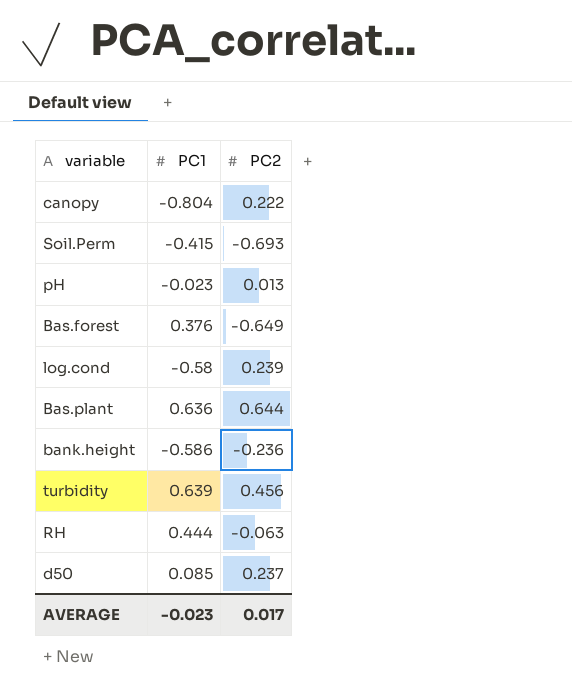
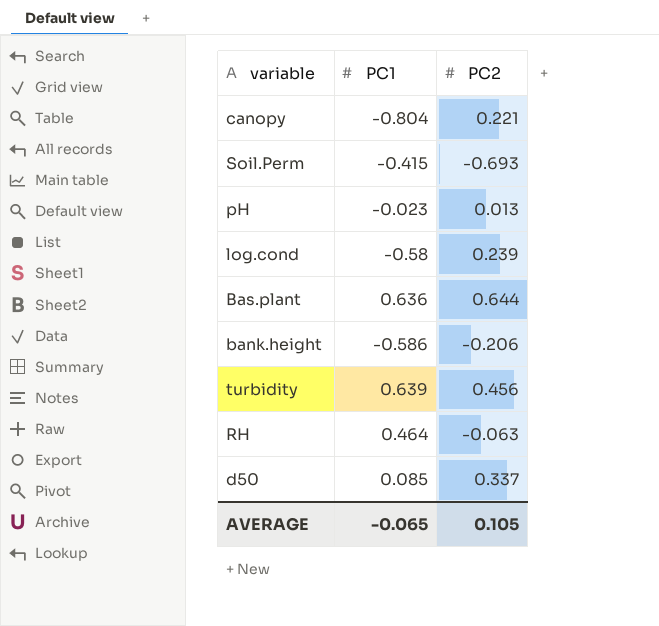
row Bas.forest: 0.376 | -0.649 -> none
canopy | PC2: 0.222 -> 0.221
bank.height | PC2: -0.236 -> -0.206
RH | PC1: 0.444 -> 0.464
d50 | PC2: 0.237 -> 0.337
AVERAGE | PC1: -0.023 -> -0.065
AVERAGE | PC2: 0.017 -> 0.105

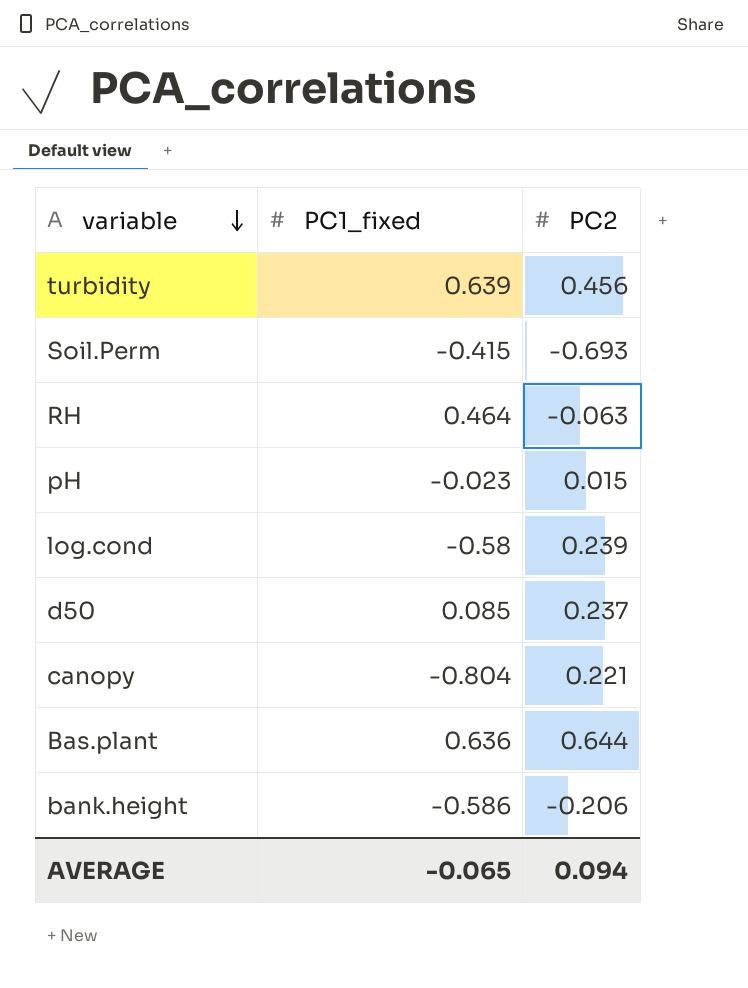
row order: none -> variable descending
column name: PC1 -> PC1_fixed
pH | PC2: 0.013 -> 0.015
d50 | PC2: 0.337 -> 0.237
AVERAGE | PC2: 0.105 -> 0.094

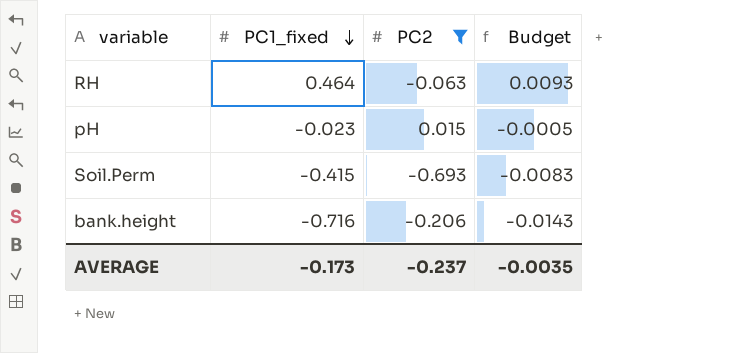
filter: none -> PC2 <= 0.015
row order: variable descending -> PC1_fixed descending
column Budget | formula: none -> [PC1_fixed] * 0.02
bank.height | PC1_fixed: -0.586 -> -0.716
AVERAGE | PC1_fixed: -0.065 -> -0.173
AVERAGE | PC2: 0.094 -> -0.237

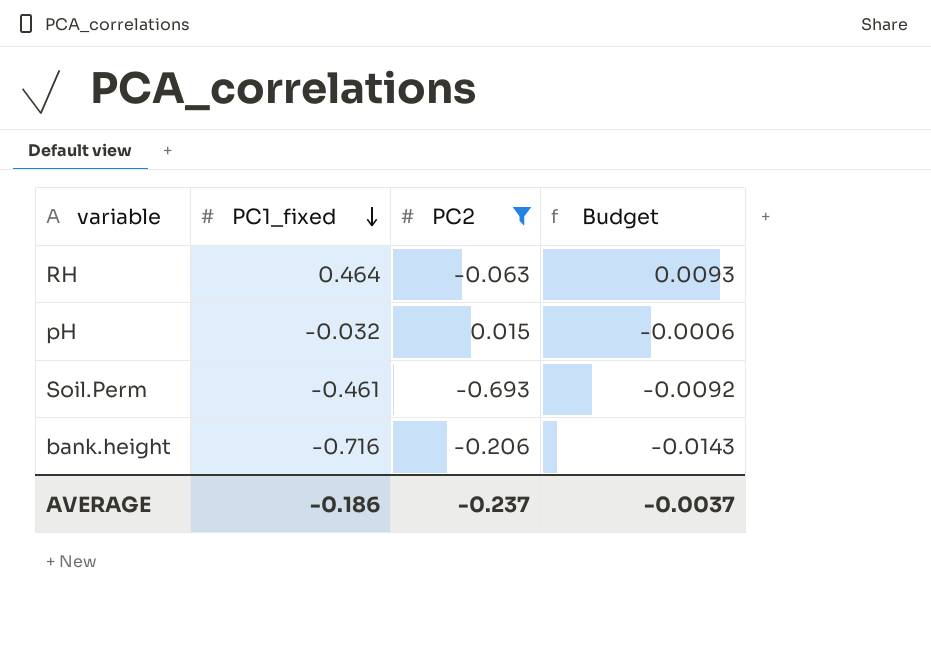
pH | PC1_fixed: -0.023 -> -0.032
pH | Budget: -0.0005 -> -0.0006
Soil.Perm | PC1_fixed: -0.415 -> -0.461
Soil.Perm | Budget: -0.0083 -> -0.0092
AVERAGE | PC1_fixed: -0.173 -> -0.186
AVERAGE | Budget: -0.0035 -> -0.0037

